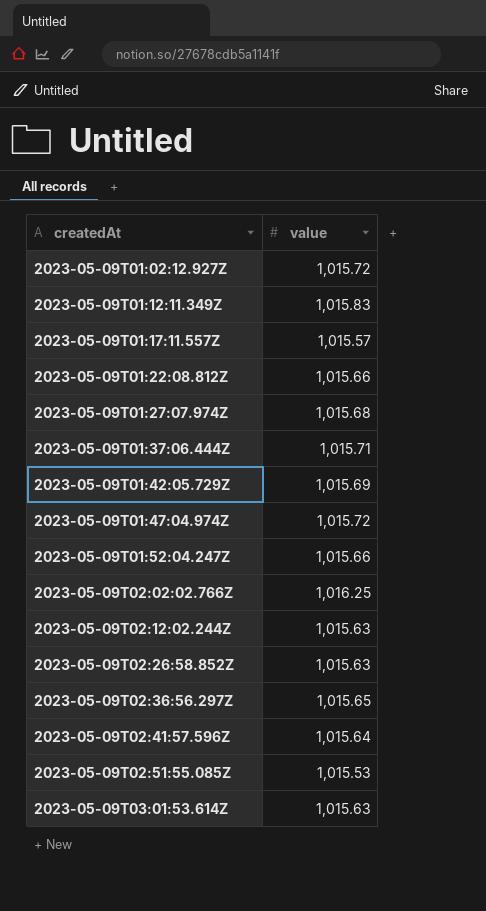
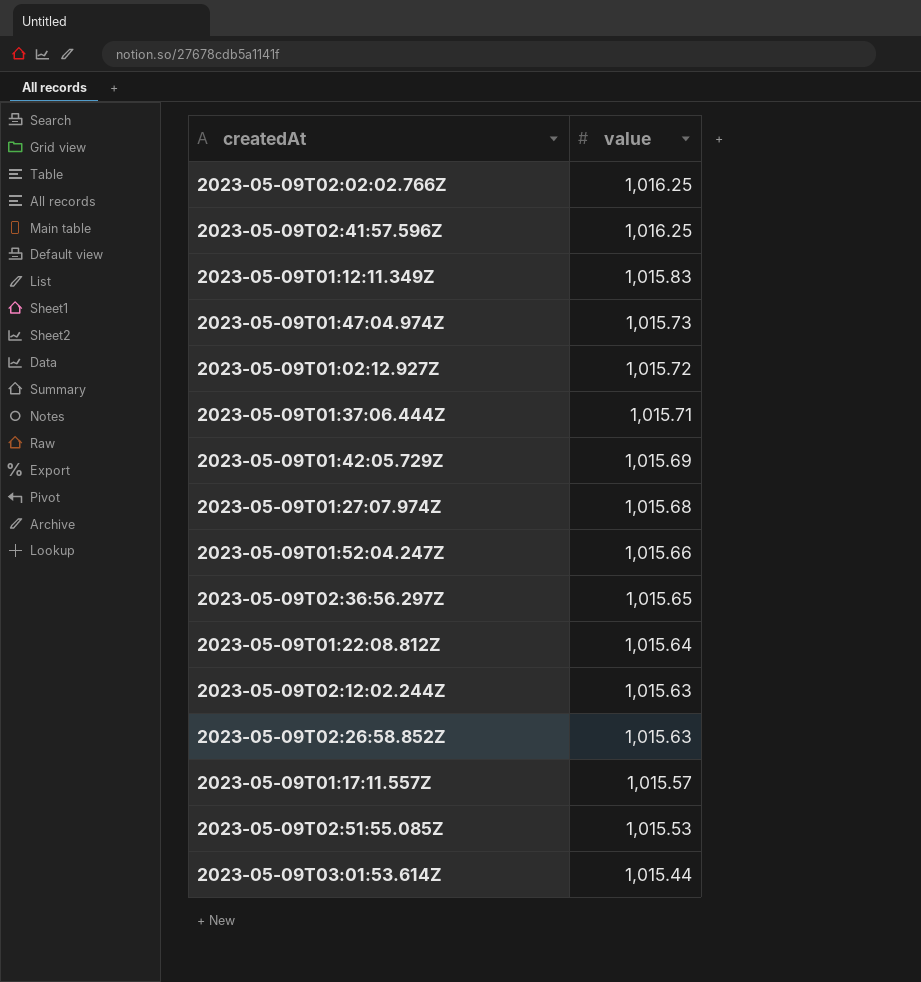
row order: createdAt ascending -> value descending
2023-05-09T02:41:57.596Z | value: 1,015.64 -> 1,016.25
2023-05-09T01:47:04.974Z | value: 1,015.72 -> 1,015.73
2023-05-09T01:22:08.812Z | value: 1,015.66 -> 1,015.64
2023-05-09T03:01:53.614Z | value: 1,015.63 -> 1,015.44

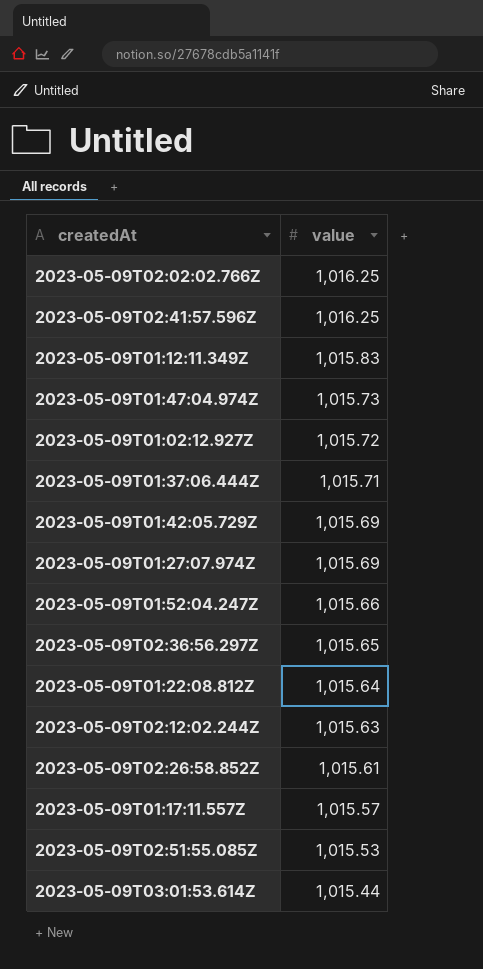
2023-05-09T01:27:07.974Z | value: 1,015.68 -> 1,015.69
2023-05-09T02:26:58.852Z | value: 1,015.63 -> 1,015.61

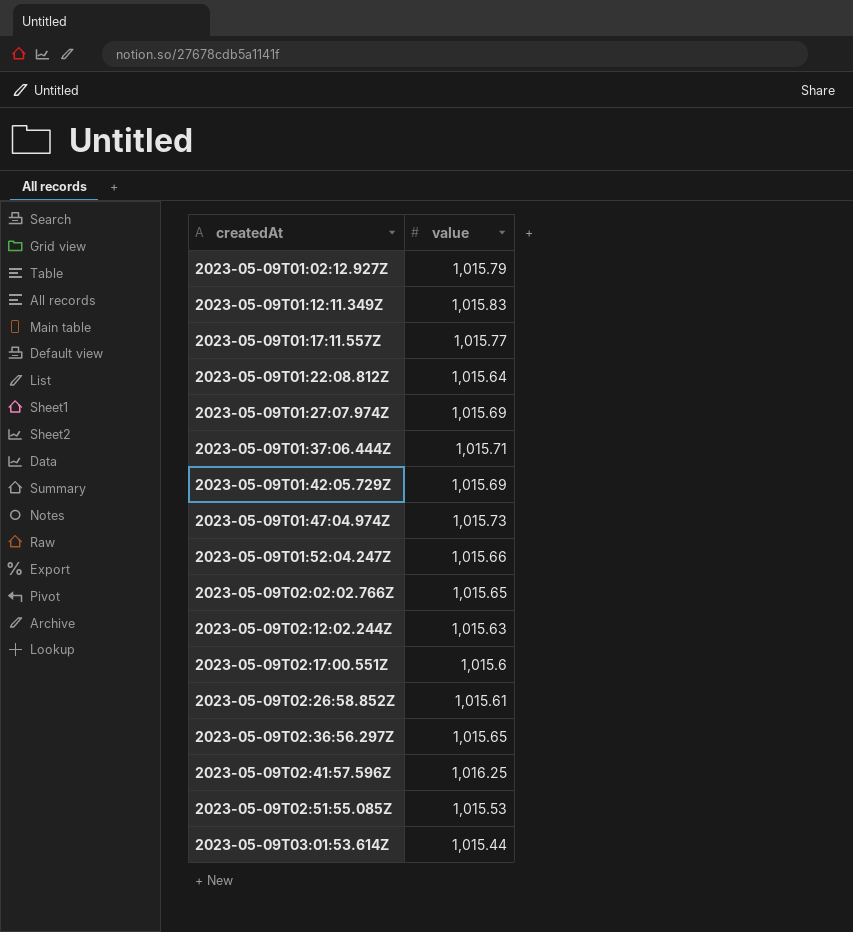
row order: value descending -> createdAt ascending
2023-05-09T01:02:12.927Z | value: 1,015.72 -> 1,015.79
2023-05-09T01:17:11.557Z | value: 1,015.57 -> 1,015.77
2023-05-09T02:02:02.766Z | value: 1,016.25 -> 1,015.65
row 2023-05-09T02:17:00.551Z: none -> 1,015.6

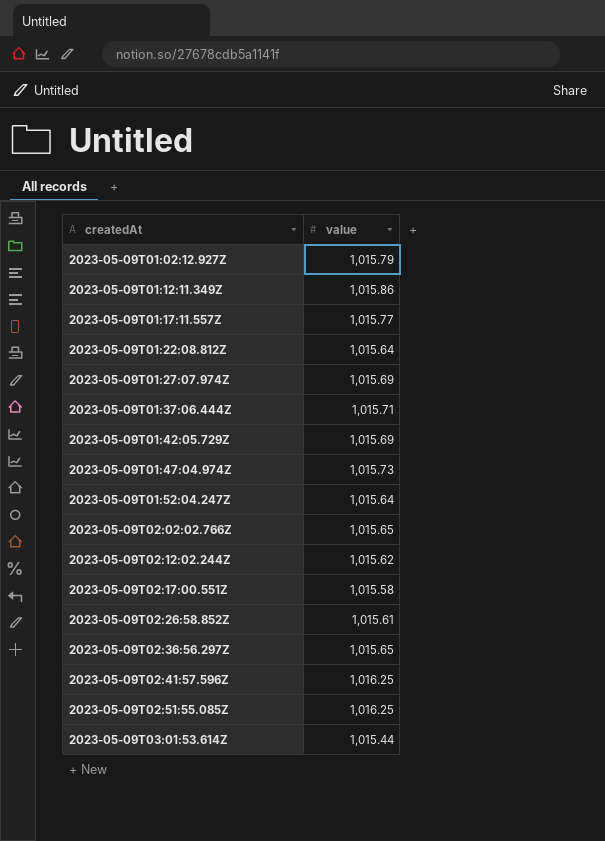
2023-05-09T01:12:11.349Z | value: 1,015.83 -> 1,015.86
2023-05-09T01:52:04.247Z | value: 1,015.66 -> 1,015.64
2023-05-09T02:12:02.244Z | value: 1,015.63 -> 1,015.62
2023-05-09T02:17:00.551Z | value: 1,015.6 -> 1,015.58
2023-05-09T02:51:55.085Z | value: 1,015.53 -> 1,016.25

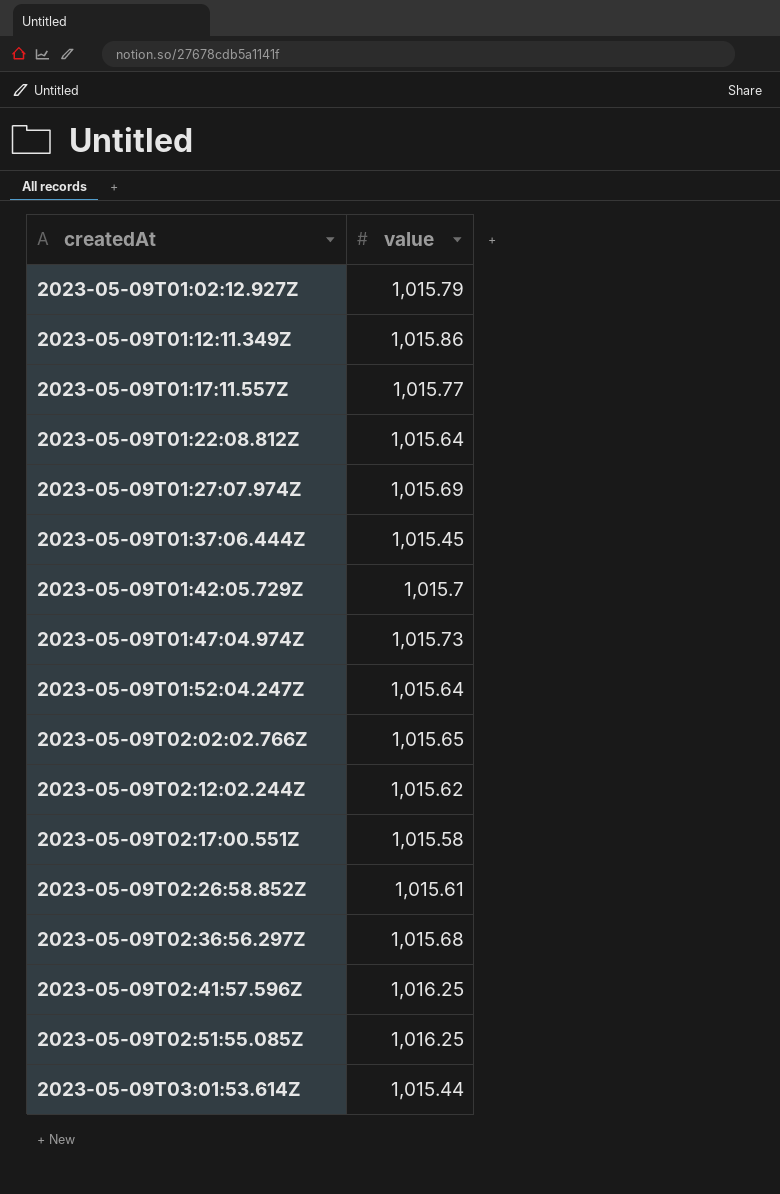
2023-05-09T01:37:06.444Z | value: 1,015.71 -> 1,015.45
2023-05-09T01:42:05.729Z | value: 1,015.69 -> 1,015.7
2023-05-09T02:36:56.297Z | value: 1,015.65 -> 1,015.68

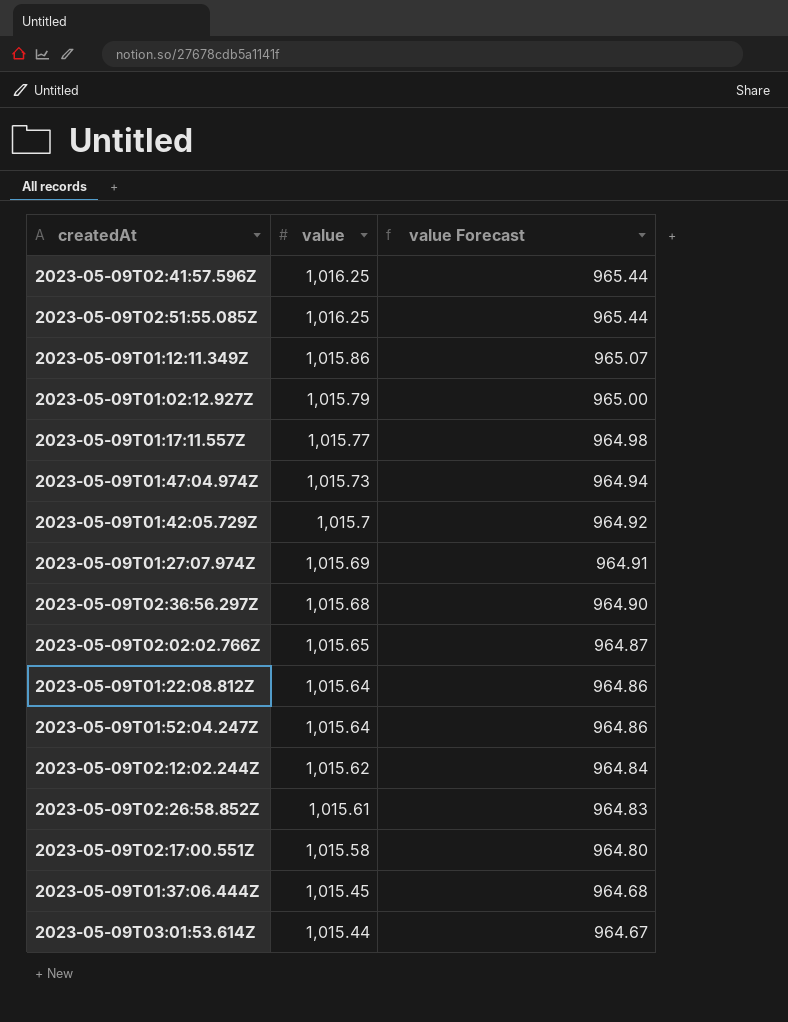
row order: createdAt ascending -> value descending
column value Forecast | formula: none -> [value] * 0.95

